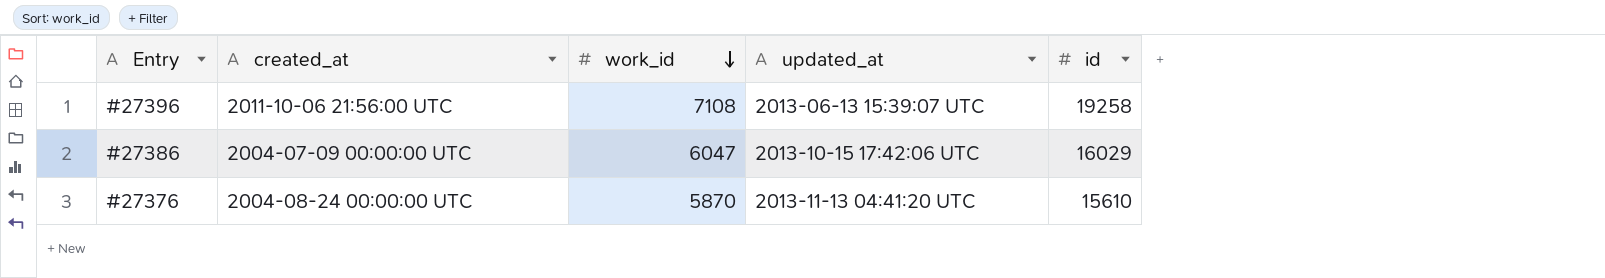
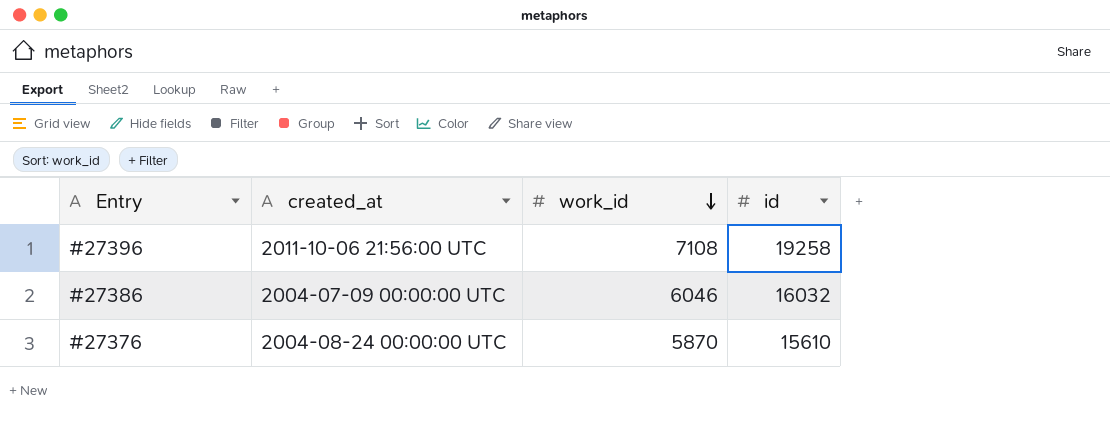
column updated_at | position: 4 -> none
#27386 | work_id: 6047 -> 6046
#27386 | id: 16029 -> 16032

